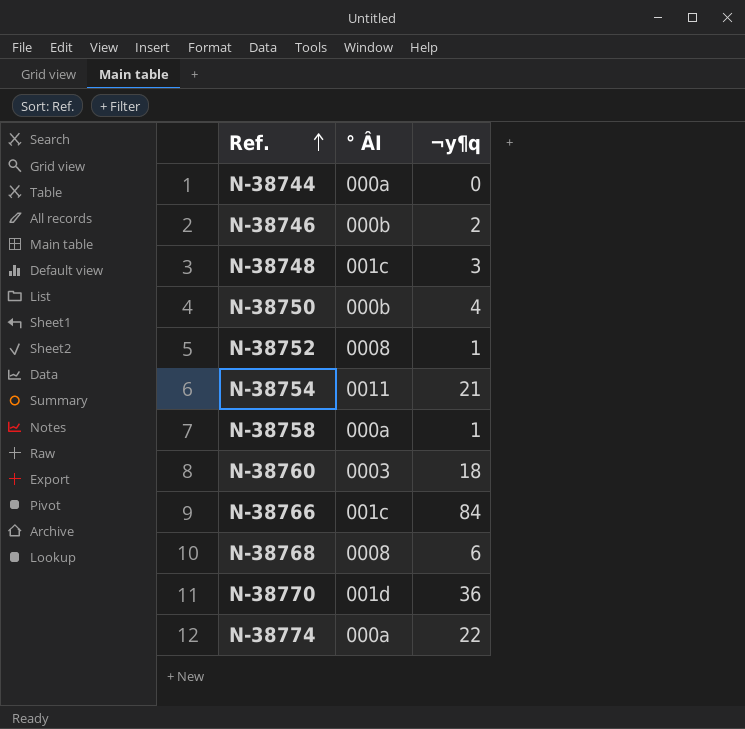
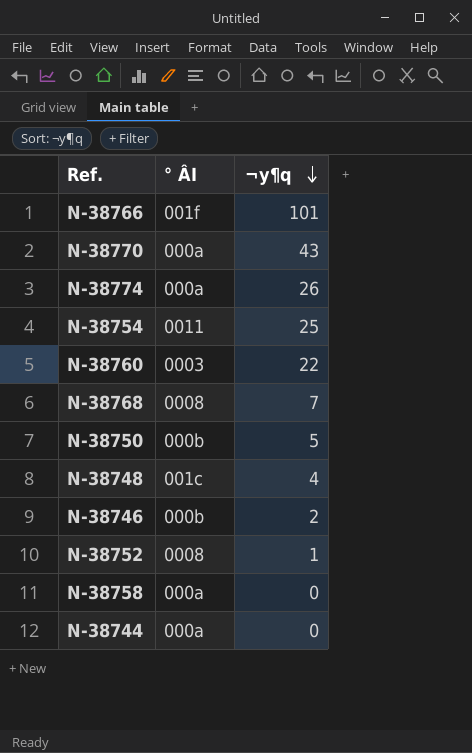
row order: Ref. ascending -> ¬y¶q descending
N-38766 | ° ÂI: 001c -> 001f
N-38766 | ¬y¶q: 84 -> 101
N-38770 | ° ÂI: 001d -> 000a
N-38770 | ¬y¶q: 36 -> 43
N-38774 | ¬y¶q: 22 -> 26
N-38754 | ¬y¶q: 21 -> 25
N-38760 | ¬y¶q: 18 -> 22
N-38768 | ¬y¶q: 6 -> 7
N-38750 | ¬y¶q: 4 -> 5
N-38748 | ¬y¶q: 3 -> 4
N-38758 | ¬y¶q: 1 -> 0

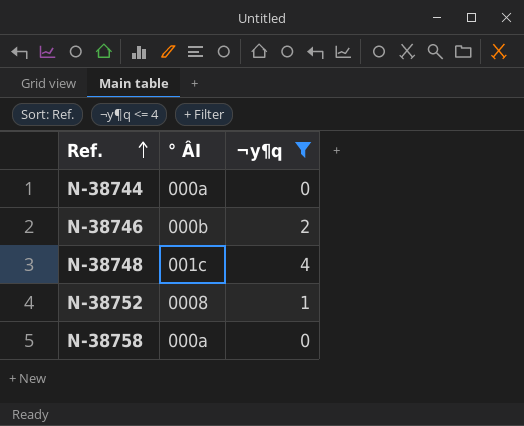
filter: none -> ¬y¶q <= 4
row order: ¬y¶q descending -> Ref. ascending

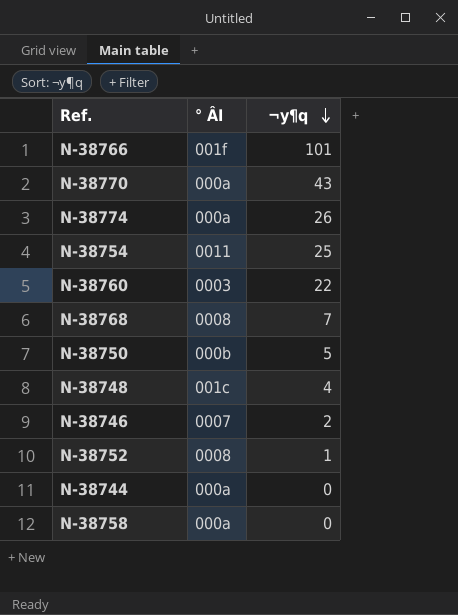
filter: ¬y¶q <= 4 -> none
row order: Ref. ascending -> ¬y¶q descending
N-38746 | ° ÂI: 000b -> 0007

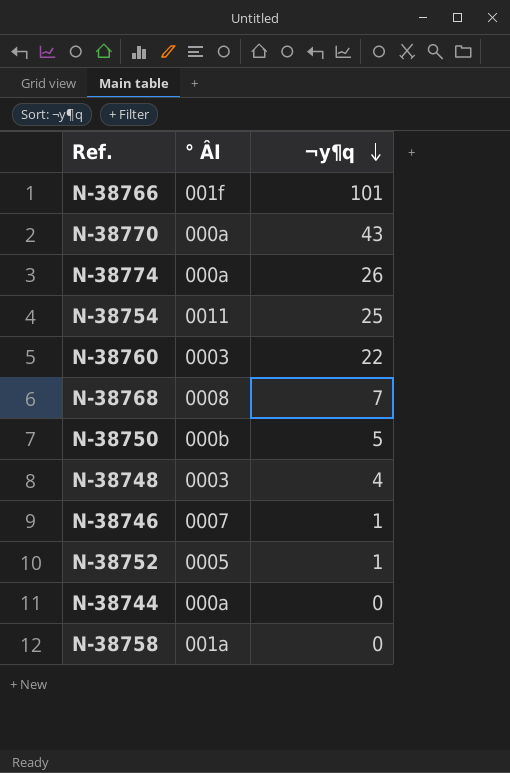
N-38748 | ° ÂI: 001c -> 0003
N-38746 | ¬y¶q: 2 -> 1
N-38752 | ° ÂI: 0008 -> 0005
N-38758 | ° ÂI: 000a -> 001a

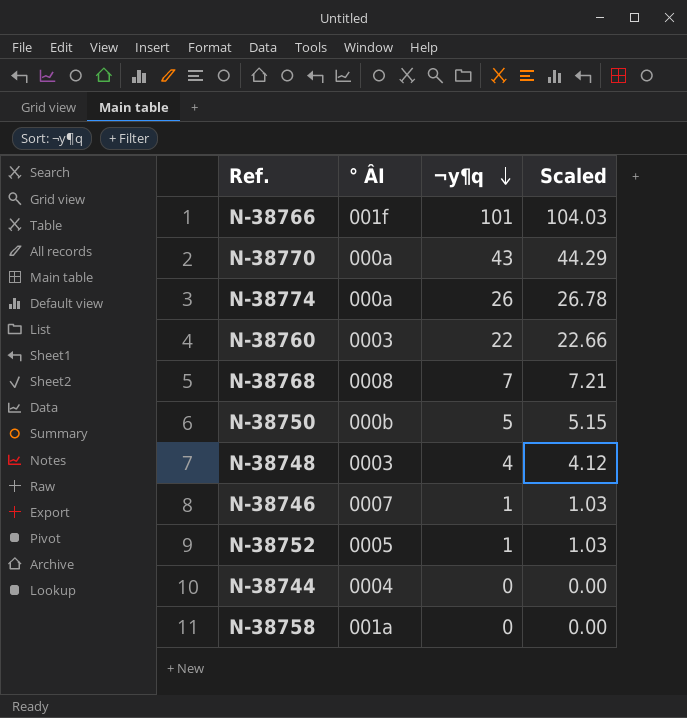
column Scaled | formula: none -> [¬y¶q] * 1.03
row N-38754: 0011 | 25 -> none
N-38744 | ° ÂI: 000a -> 0004

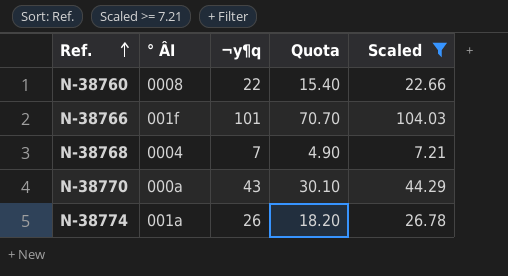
filter: none -> Scaled >= 7.21
row order: ¬y¶q descending -> Ref. ascending
column Quota | formula: none -> [¬y¶q] * 0.7
N-38760 | ° ÂI: 0003 -> 0008
N-38768 | ° ÂI: 0008 -> 0004
N-38774 | ° ÂI: 000a -> 001a

